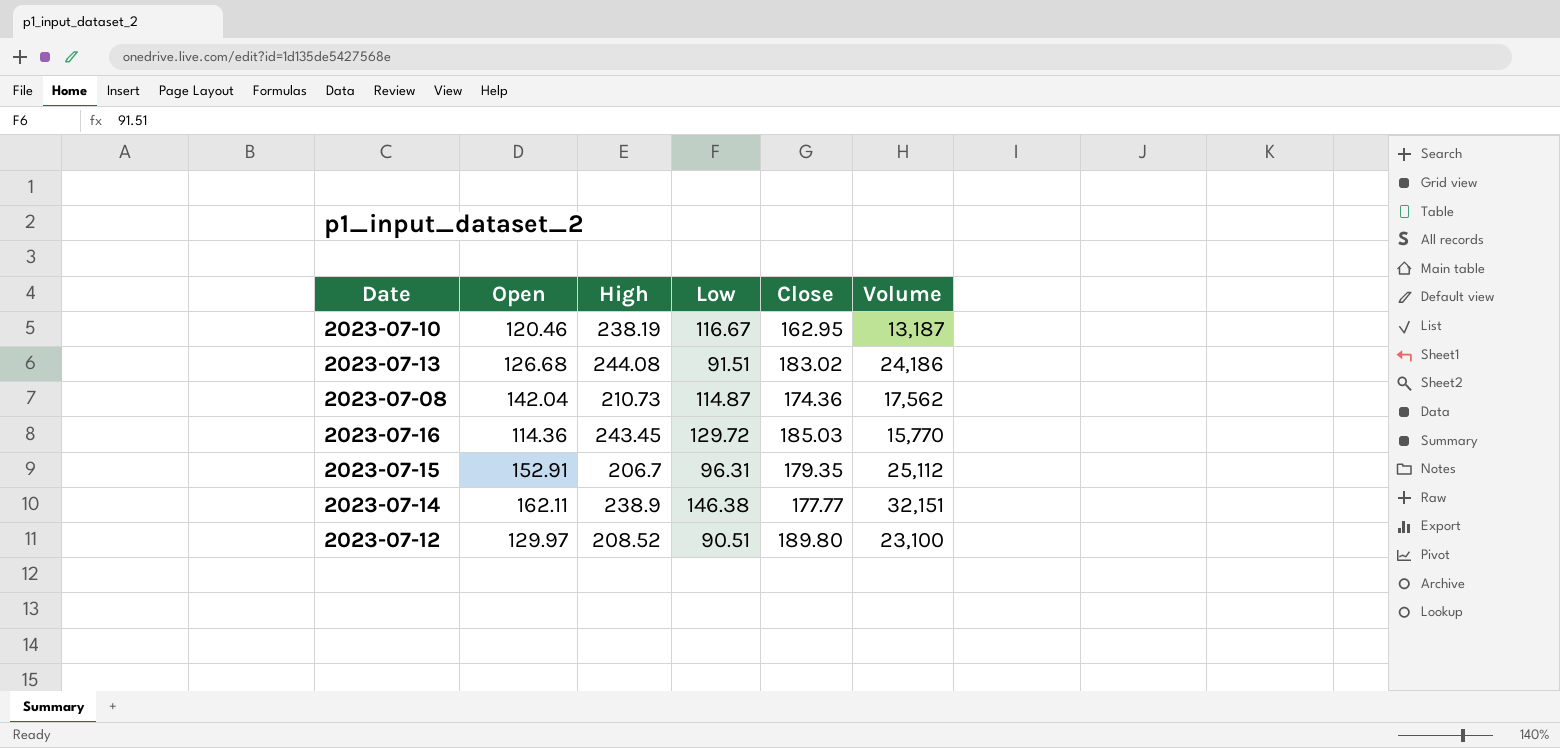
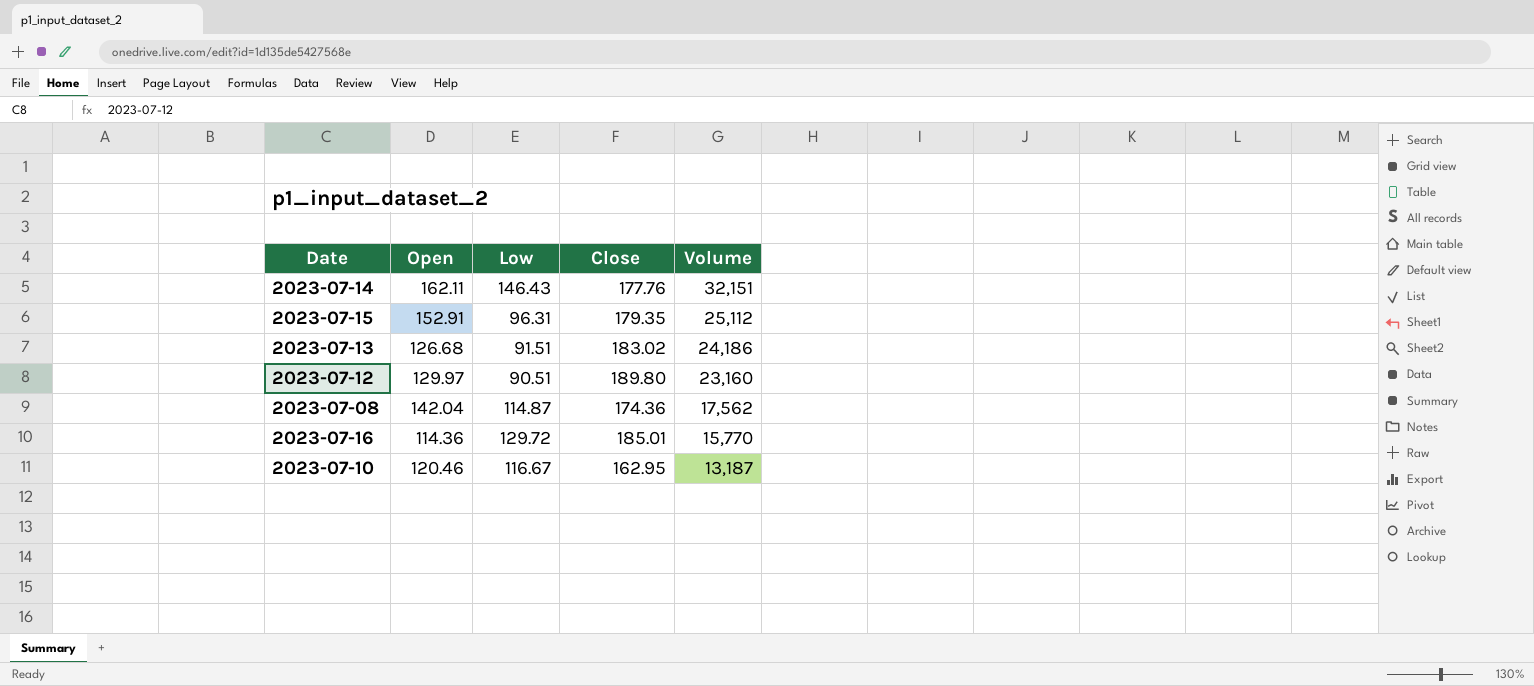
row order: none -> Volume descending
column High | position: 3 -> none
2023-07-14 | Low: 146.38 -> 146.43
2023-07-14 | Close: 177.77 -> 177.76
2023-07-12 | Volume: 23,100 -> 23,160
2023-07-16 | Close: 185.03 -> 185.01

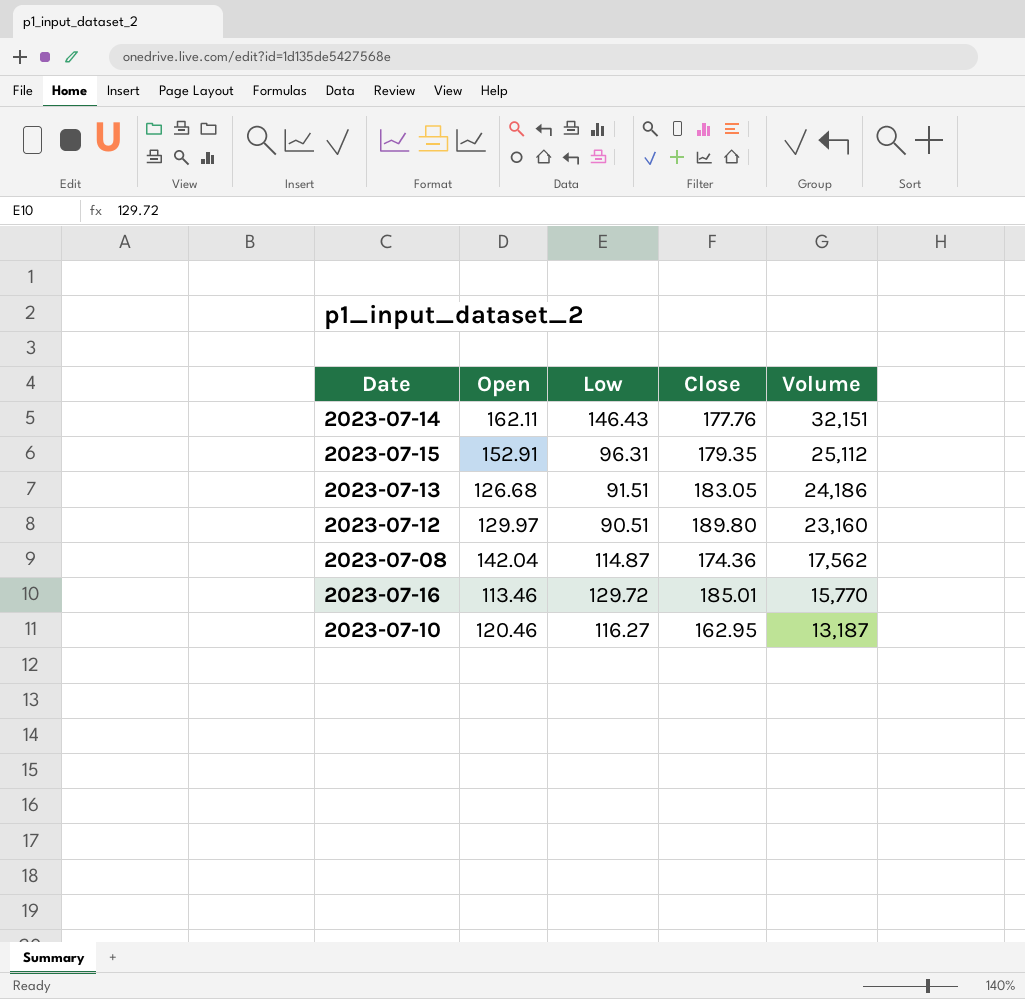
2023-07-13 | Close: 183.02 -> 183.05
2023-07-16 | Open: 114.36 -> 113.46
2023-07-10 | Low: 116.67 -> 116.27

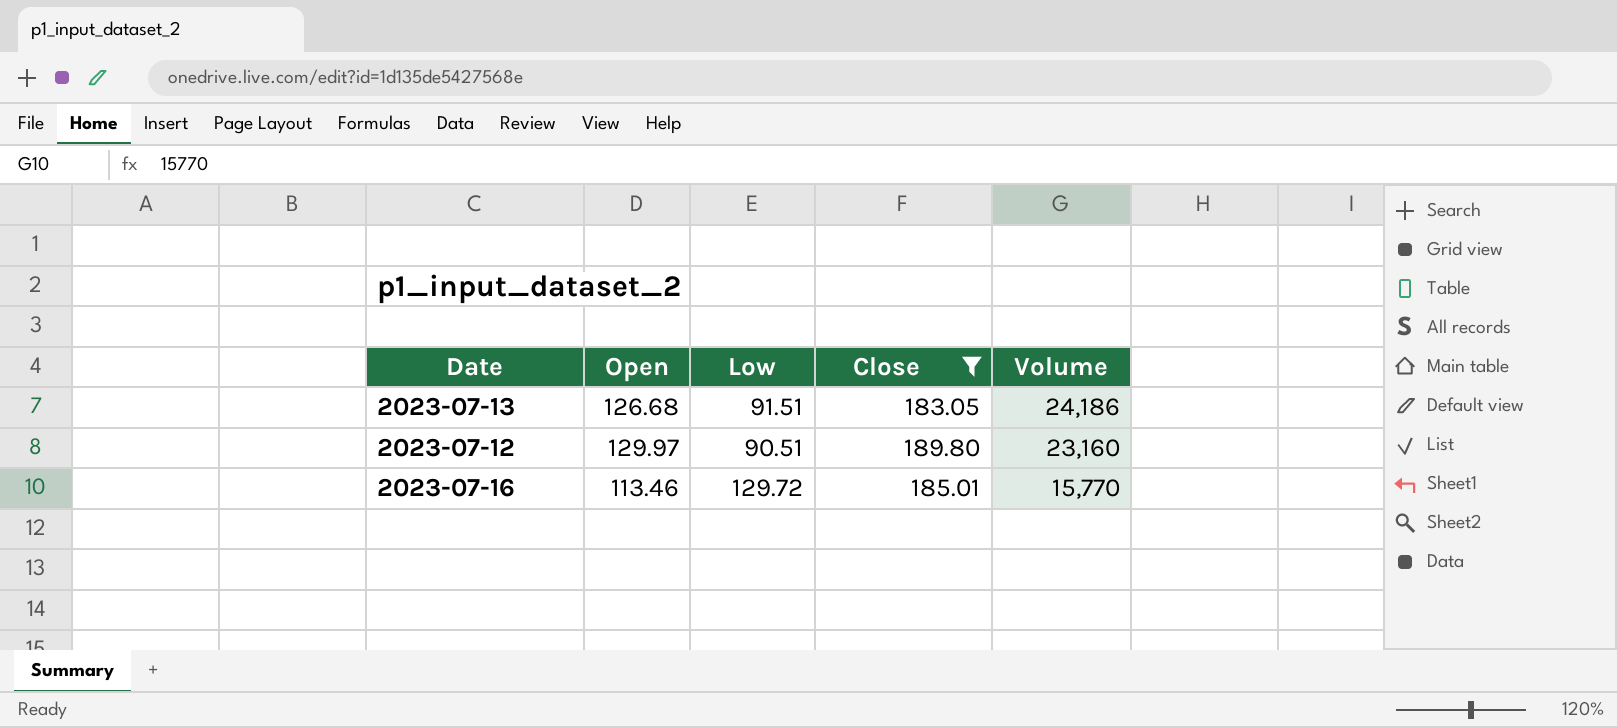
filter: none -> Close >= 183.05

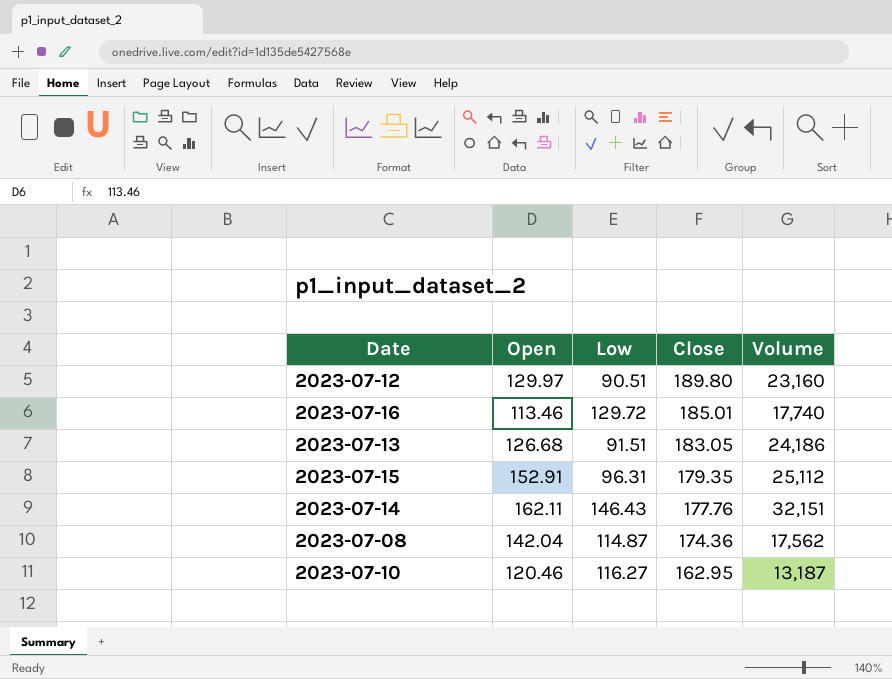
filter: Close >= 183.05 -> none
row order: Volume descending -> Close descending
2023-07-16 | Volume: 15,770 -> 17,740

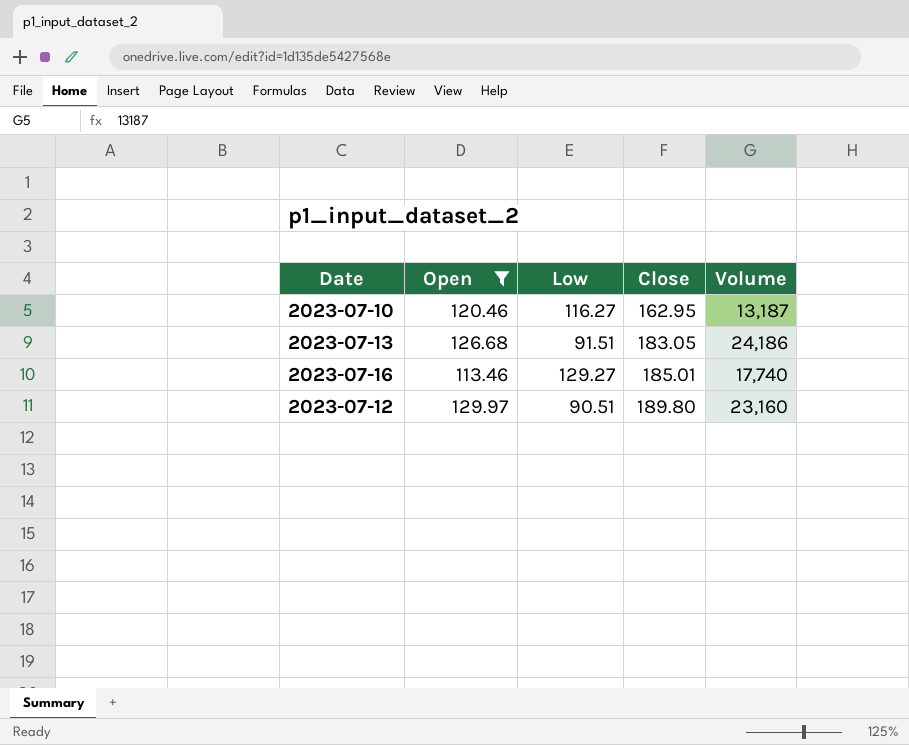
filter: none -> Open <= 129.97
row order: Close descending -> Close ascending
2023-07-16 | Low: 129.72 -> 129.27

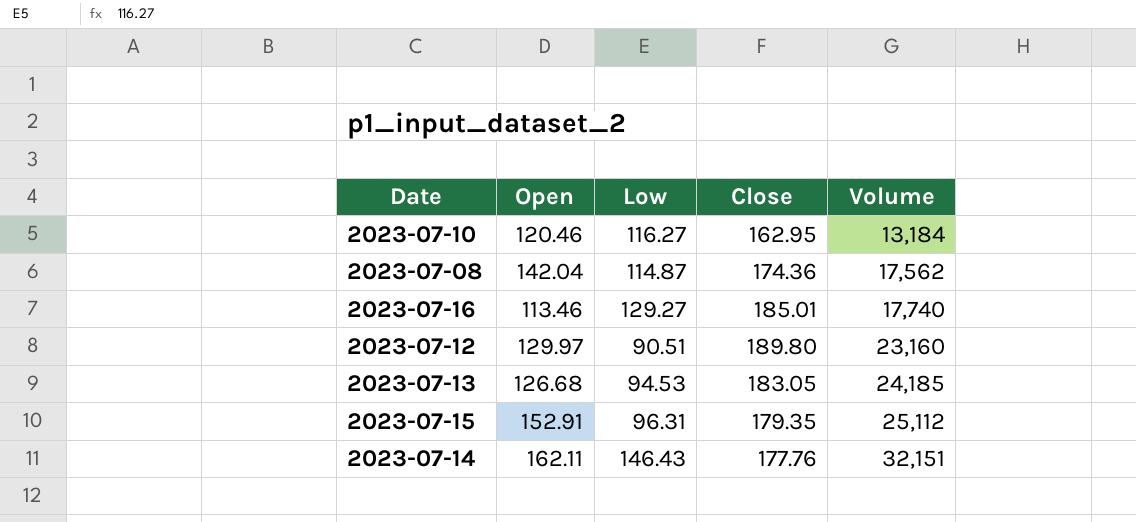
filter: Open <= 129.97 -> none
row order: Close ascending -> Volume ascending
2023-07-10 | Volume: 13,187 -> 13,184
2023-07-13 | Low: 91.51 -> 94.53
2023-07-13 | Volume: 24,186 -> 24,185

